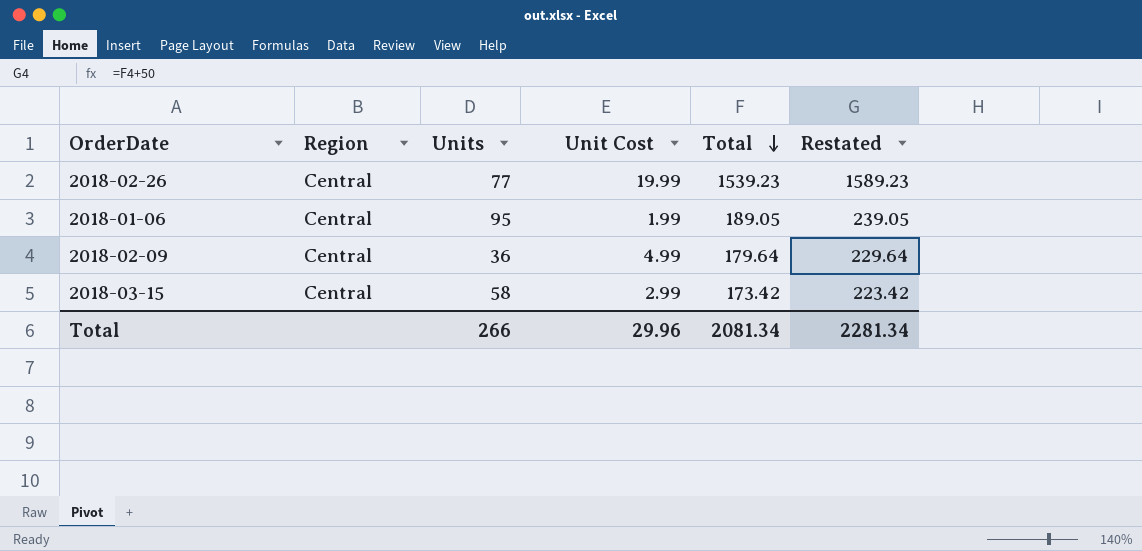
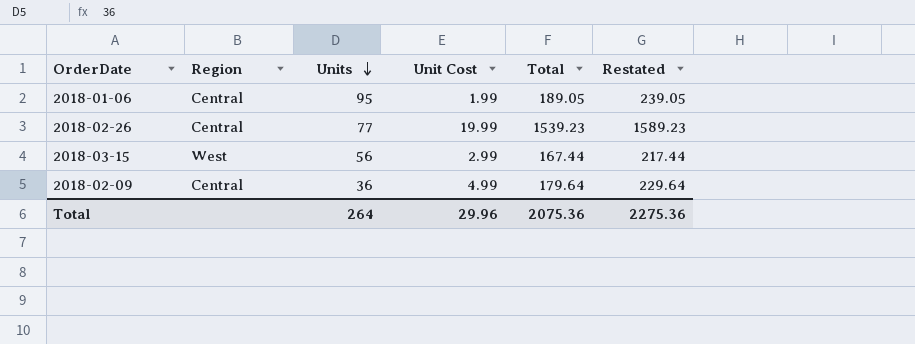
row order: Total descending -> Units descending
2018-03-15 | Region: Central -> West
2018-03-15 | Units: 58 -> 56
2018-03-15 | Total: 173.42 -> 167.44
2018-03-15 | Restated: 223.42 -> 217.44
Total | Units: 266 -> 264
Total | Total: 2081.34 -> 2075.36
Total | Restated: 2281.34 -> 2275.36

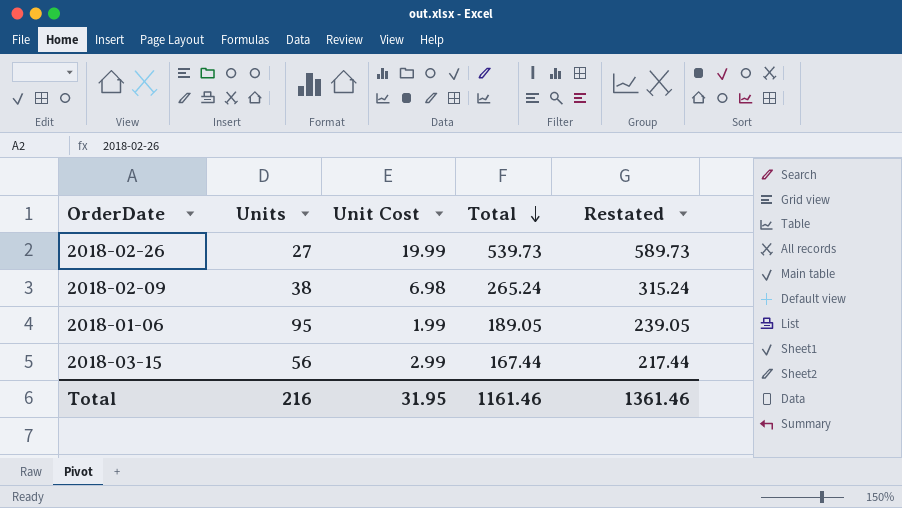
row order: Units descending -> Total descending
column Region | position: 2 -> none
2018-02-26 | Units: 77 -> 27
2018-02-26 | Total: 1539.23 -> 539.73
2018-02-26 | Restated: 1589.23 -> 589.73
2018-02-09 | Units: 36 -> 38
2018-02-09 | Unit Cost: 4.99 -> 6.98
2018-02-09 | Total: 179.64 -> 265.24
2018-02-09 | Restated: 229.64 -> 315.24
Total | Units: 264 -> 216
Total | Unit Cost: 29.96 -> 31.95
Total | Total: 2075.36 -> 1161.46
Total | Restated: 2275.36 -> 1361.46

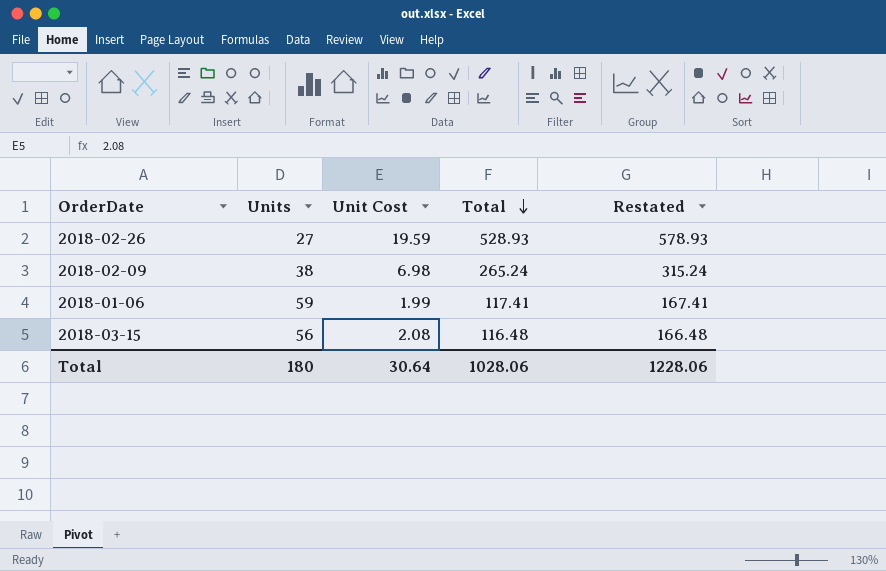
2018-02-26 | Unit Cost: 19.99 -> 19.59
2018-02-26 | Total: 539.73 -> 528.93
2018-02-26 | Restated: 589.73 -> 578.93
2018-01-06 | Units: 95 -> 59
2018-01-06 | Total: 189.05 -> 117.41
2018-01-06 | Restated: 239.05 -> 167.41
2018-03-15 | Unit Cost: 2.99 -> 2.08
2018-03-15 | Total: 167.44 -> 116.48
2018-03-15 | Restated: 217.44 -> 166.48
Total | Units: 216 -> 180
Total | Unit Cost: 31.95 -> 30.64
Total | Total: 1161.46 -> 1028.06
Total | Restated: 1361.46 -> 1228.06

